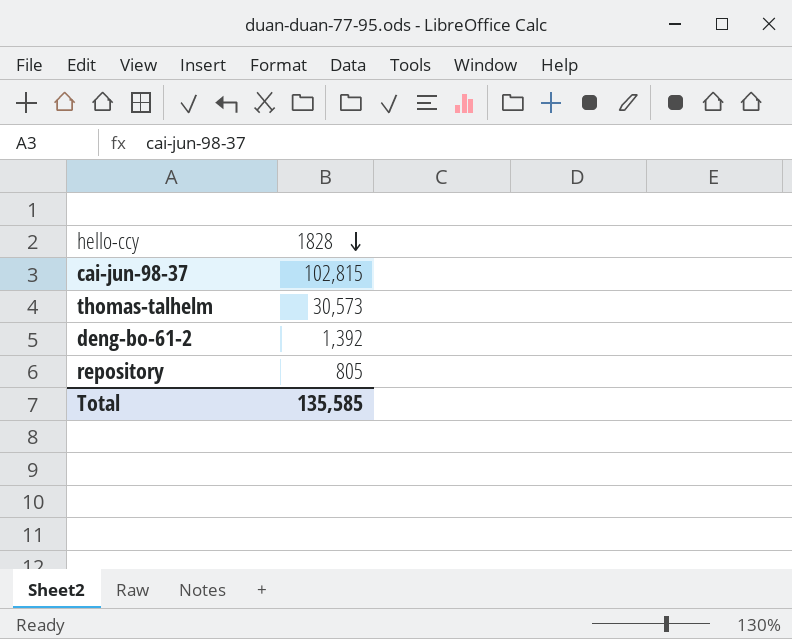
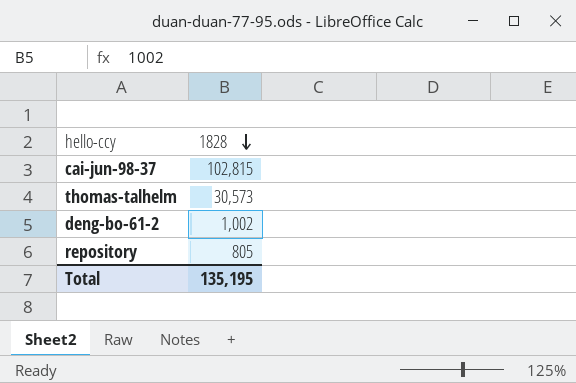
deng-bo-61-2 | 1828: 1,392 -> 1,002
Total | 1828: 135,585 -> 135,195

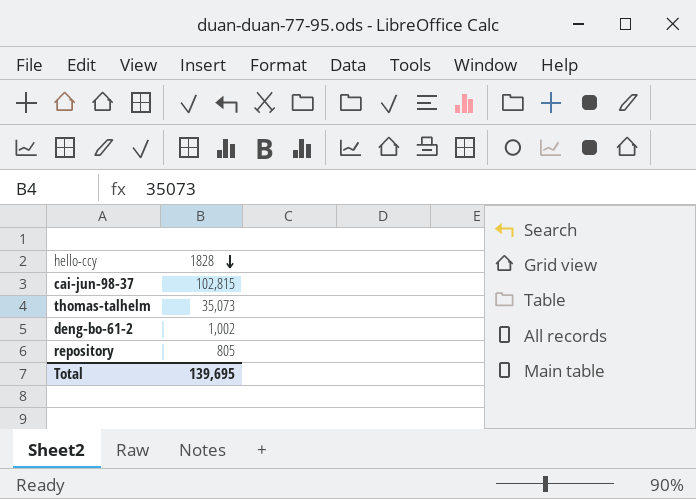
thomas-talhelm | 1828: 30,573 -> 35,073
Total | 1828: 135,195 -> 139,695

